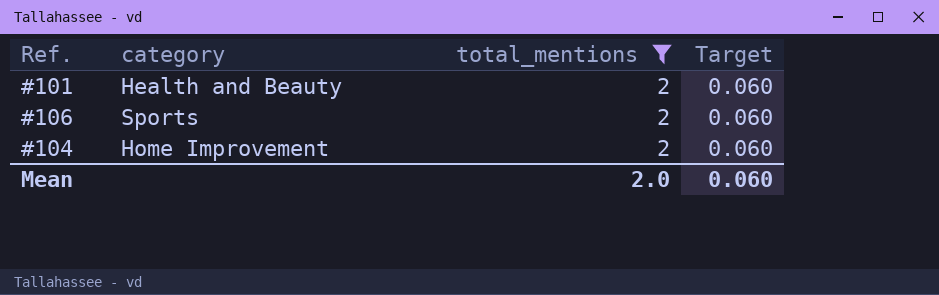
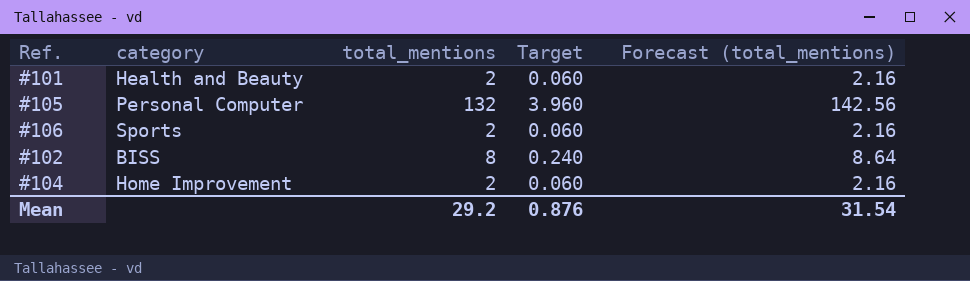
filter: total_mentions = 2 -> none
column Forecast (total_mentions) | formula: none -> [total_mentions] * 1.08
Mean | total_mentions: 2.0 -> 29.2
Mean | Target: 0.060 -> 0.876

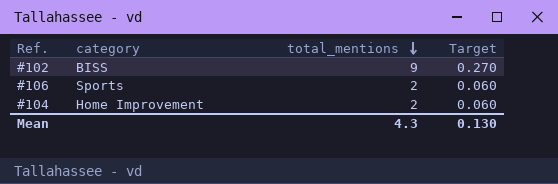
row order: none -> total_mentions descending
column Forecast (total_mentions) | formula: [total_mentions] * 1.08 -> none
row #101: Health and Beauty | 2 | 0.060 | 2.16 -> none
row #105: Personal Computer | 132 | 3.960 | 142.56 -> none
#102 | total_mentions: 8 -> 9
#102 | Target: 0.240 -> 0.270
Mean | total_mentions: 29.2 -> 4.3
Mean | Target: 0.876 -> 0.130

